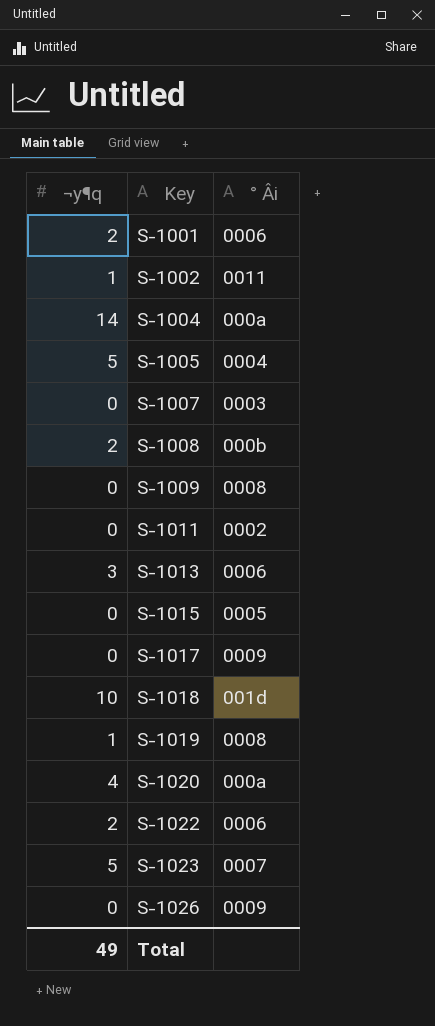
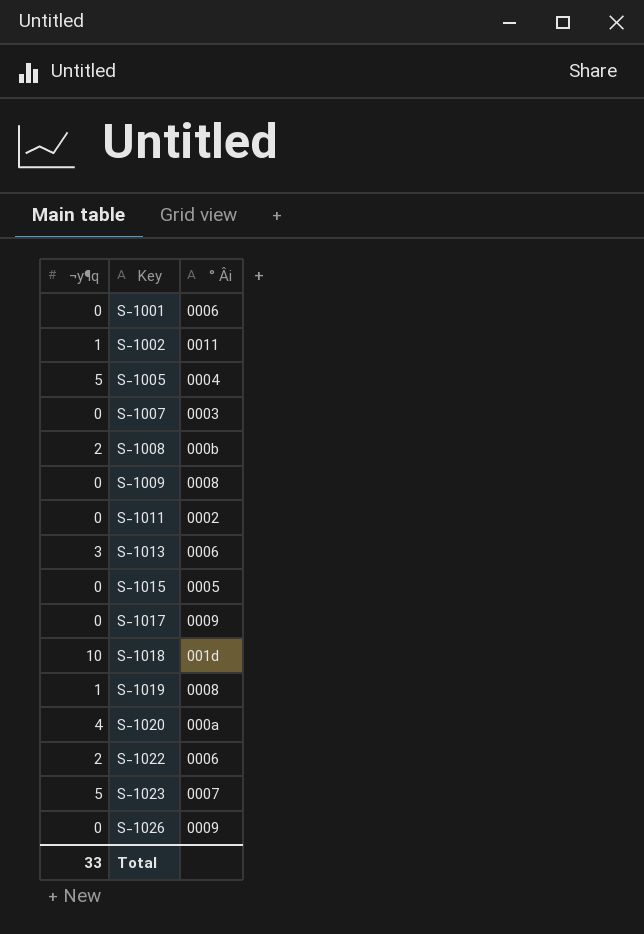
row S-1004: 14 | 000a -> none
S-1001 | ¬y¶q: 2 -> 0
Total | ¬y¶q: 49 -> 33

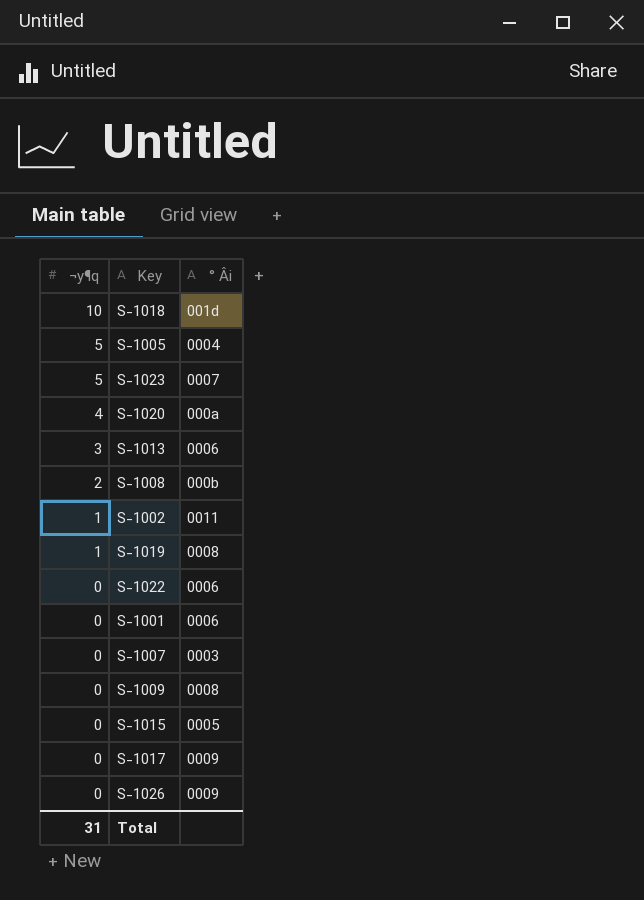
row order: Key ascending -> ¬y¶q descending
row S-1011: 0 | 0002 -> none
S-1022 | ¬y¶q: 2 -> 0
Total | ¬y¶q: 33 -> 31

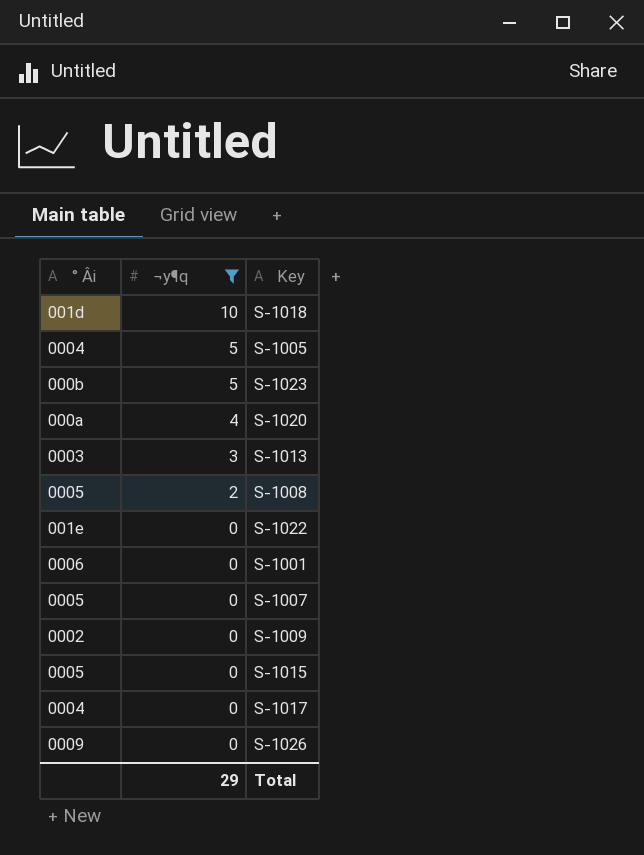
filter: none -> ¬y¶q != 1
column ° Âi | position: 3 -> 1
S-1023 | ° Âi: 0007 -> 000b
S-1013 | ° Âi: 0006 -> 0003
S-1008 | ° Âi: 000b -> 0005
S-1022 | ° Âi: 0006 -> 001e
S-1007 | ° Âi: 0003 -> 0005
S-1009 | ° Âi: 0008 -> 0002
S-1017 | ° Âi: 0009 -> 0004
Total | ¬y¶q: 31 -> 29

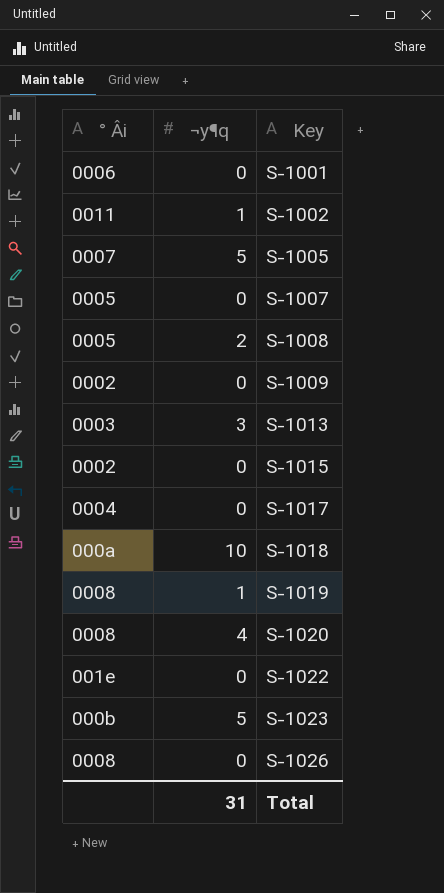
filter: ¬y¶q != 1 -> none
row order: ¬y¶q descending -> Key ascending
S-1005 | ° Âi: 0004 -> 0007
S-1015 | ° Âi: 0005 -> 0002
S-1018 | ° Âi: 001d -> 000a
S-1020 | ° Âi: 000a -> 0008
S-1026 | ° Âi: 0009 -> 0008
Total | ¬y¶q: 29 -> 31

